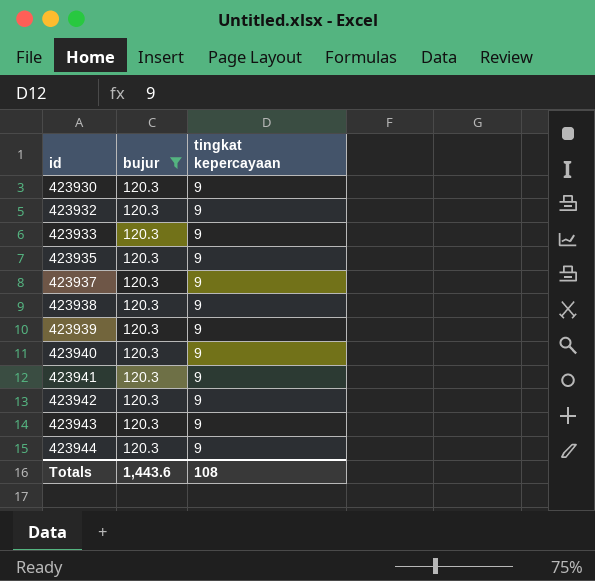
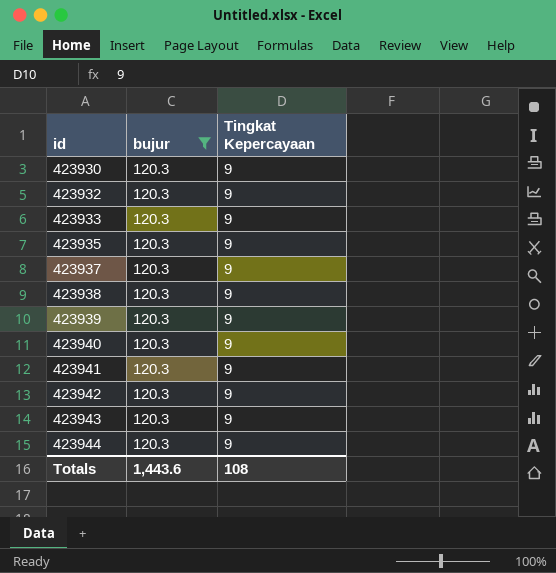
column name: tingkat kepercayaan -> Tingkat Kepercayaan

